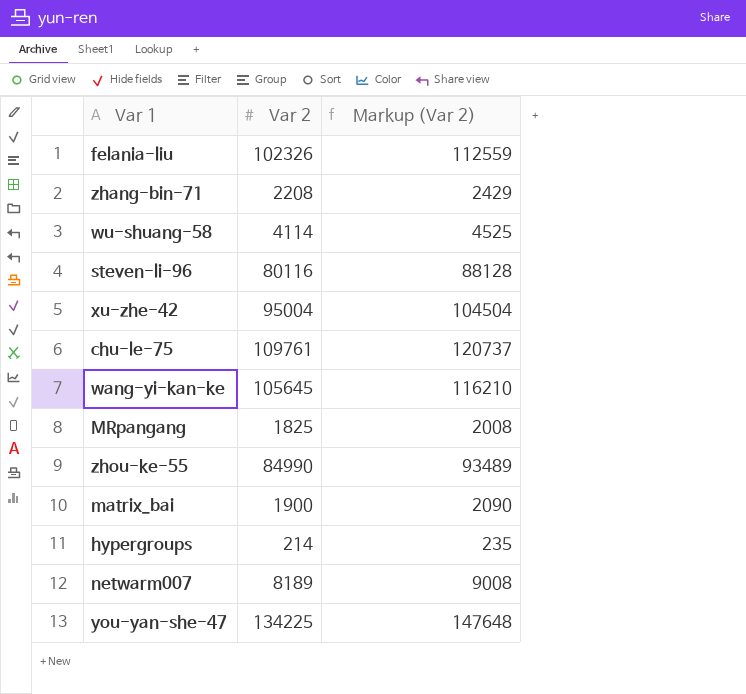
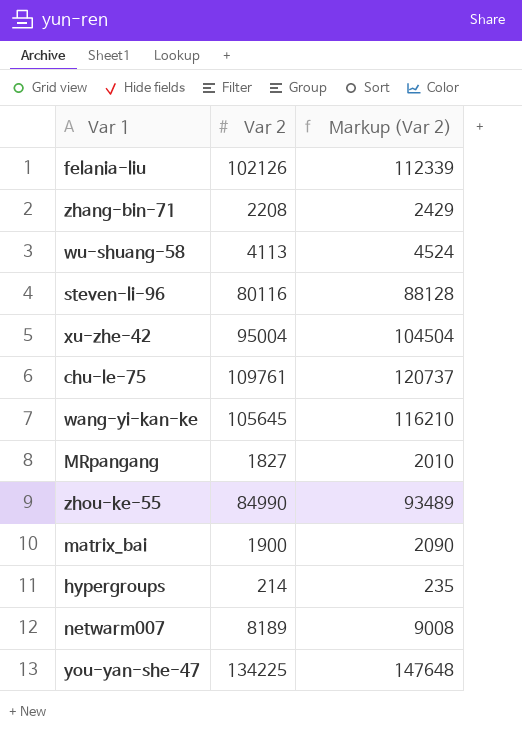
felania-liu | Var 2: 102326 -> 102126
felania-liu | Markup (Var 2): 112559 -> 112339
wu-shuang-58 | Var 2: 4114 -> 4113
wu-shuang-58 | Markup (Var 2): 4525 -> 4524
MRpangang | Var 2: 1825 -> 1827
MRpangang | Markup (Var 2): 2008 -> 2010

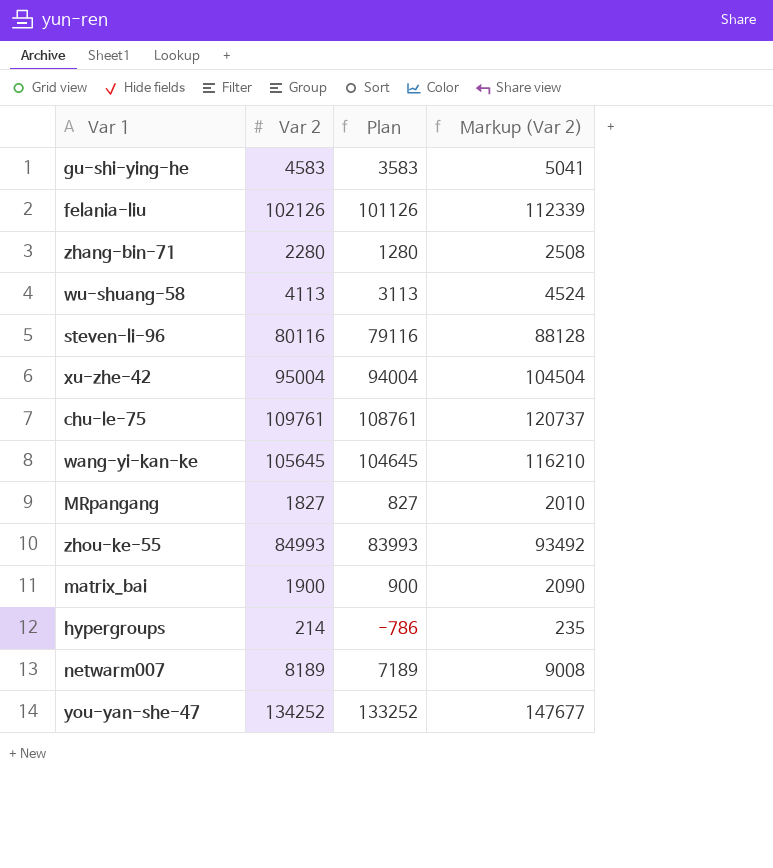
column Plan | formula: none -> [Var 2] - 1000
row gu-shi-ying-he: none -> 4583 | 3583 | 5041
zhang-bin-71 | Var 2: 2208 -> 2280
zhang-bin-71 | Markup (Var 2): 2429 -> 2508
zhou-ke-55 | Var 2: 84990 -> 84993
zhou-ke-55 | Markup (Var 2): 93489 -> 93492
you-yan-she-47 | Var 2: 134225 -> 134252
you-yan-she-47 | Markup (Var 2): 147648 -> 147677

